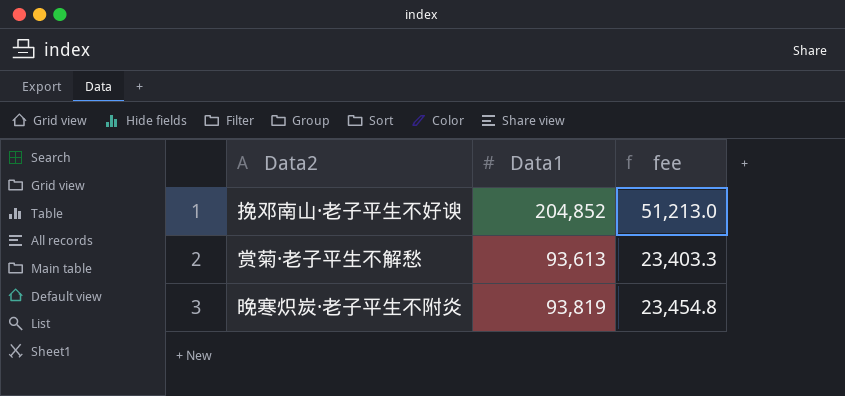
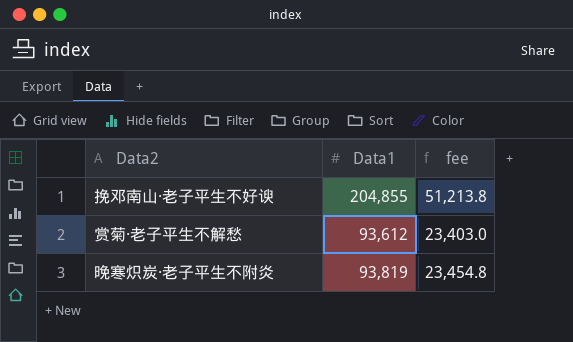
挽邓南山·老子平生不好谀 | Data1: 204,852 -> 204,855
挽邓南山·老子平生不好谀 | fee: 51,213.0 -> 51,213.8
赏菊·老子平生不解愁 | Data1: 93,613 -> 93,612
赏菊·老子平生不解愁 | fee: 23,403.3 -> 23,403.0

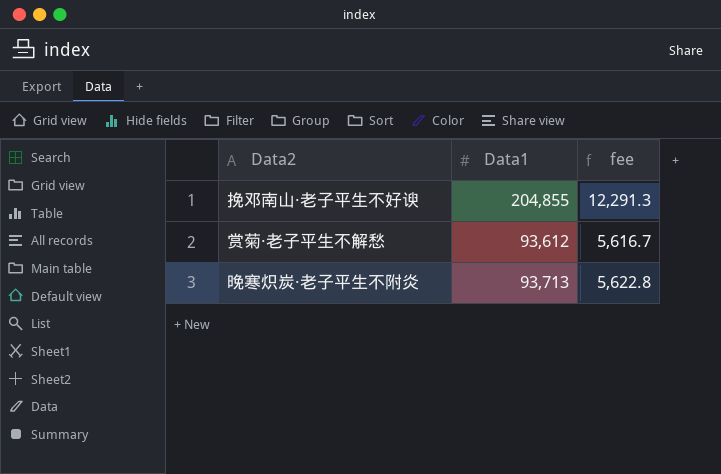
column fee | formula: [Data1] * 0.25 -> [Data1] * 0.06
晚寒炽炭·老子平生不附炎 | Data1: 93,819 -> 93,713

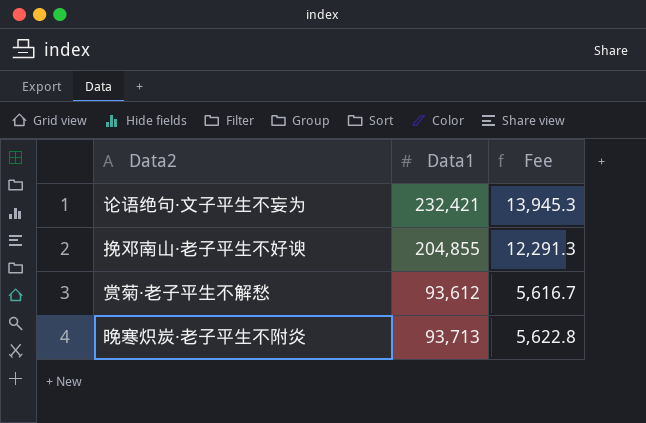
column name: fee -> Fee
row 论语绝句·文子平生不妄为: none -> 232,421 | 13,945.3

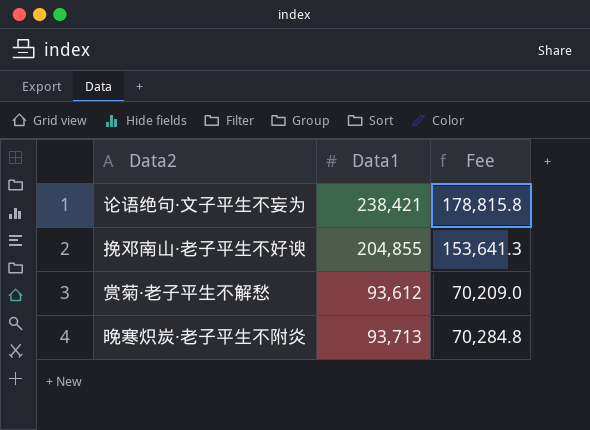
column Fee | formula: [Data1] * 0.06 -> [Data1] * 0.75
论语绝句·文子平生不妄为 | Data1: 232,421 -> 238,421

